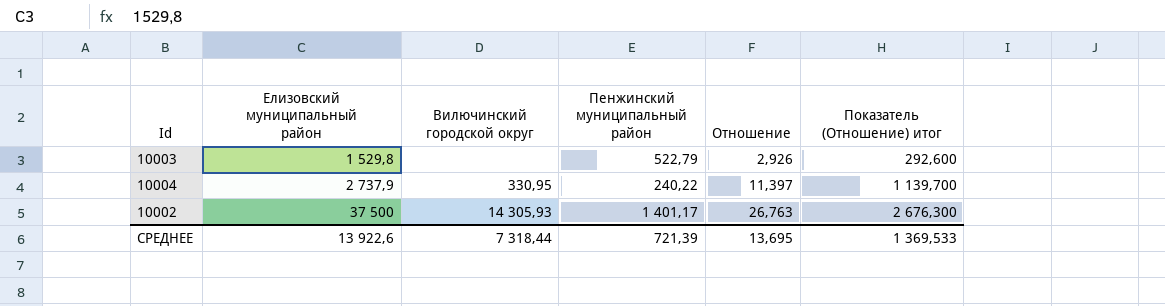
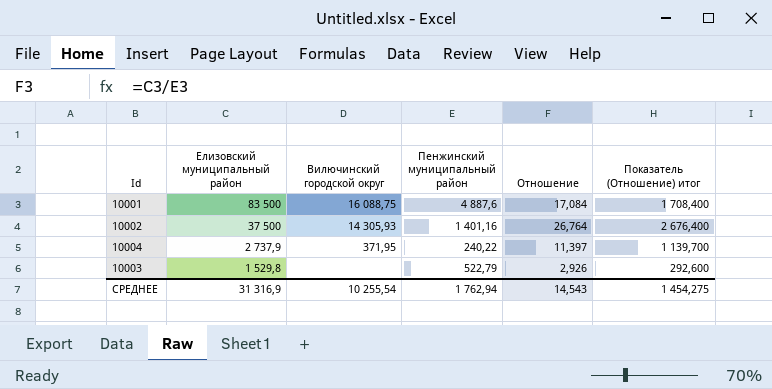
row order: Елизовский муниципальный район ascending -> Елизовский муниципальный район descending
row 10001: none -> 83 500 | 16 088,75 | 4 887,6 | 17,084 | 1 708,400
10002 | Пенжинский муниципальный район: 1 401,17 -> 1 401,16
10002 | Отношение: 26,763 -> 26,764
10002 | Показатель (Отношение) итог: 2 676,300 -> 2 676,400
10004 | Вилючинский городской округ: 330,95 -> 371,95
СРЕДНЕЕ | Елизовский муниципальный район: 13 922,6 -> 31 316,9
СРЕДНЕЕ | Вилючинский городской округ: 7 318,44 -> 10 255,54
СРЕДНЕЕ | Пенжинский муниципальный район: 721,39 -> 1 762,94
СРЕДНЕЕ | Отношение: 13,695 -> 14,543
СРЕДНЕЕ | Показатель (Отношение) итог: 1 369,533 -> 1 454,275

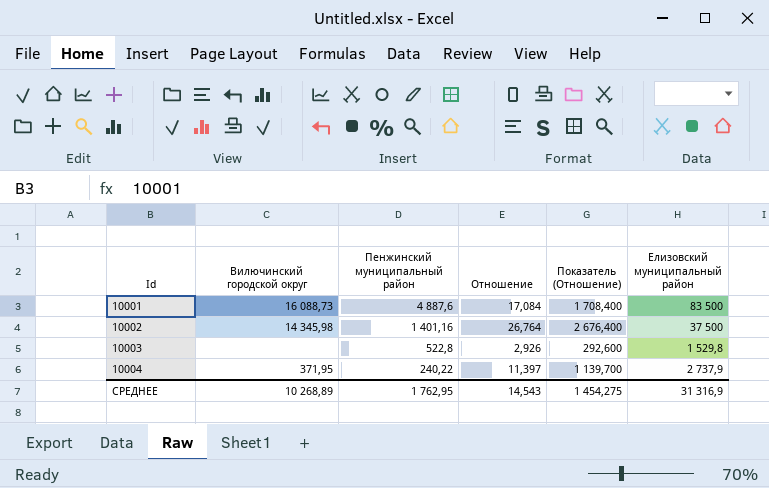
row order: Елизовский муниципальный район descending -> Id ascending
column name: Показатель (Отношение) итог -> Показатель (Отношение)
column Елизовский муниципальный район | position: 2 -> 6
10001 | Вилючинский городской округ: 16 088,75 -> 16 088,73
10002 | Вилючинский городской округ: 14 305,93 -> 14 345,98
10003 | Пенжинский муниципальный район: 522,79 -> 522,8
СРЕДНЕЕ | Вилючинский городской округ: 10 255,54 -> 10 268,89
СРЕДНЕЕ | Пенжинский муниципальный район: 1 762,94 -> 1 762,95

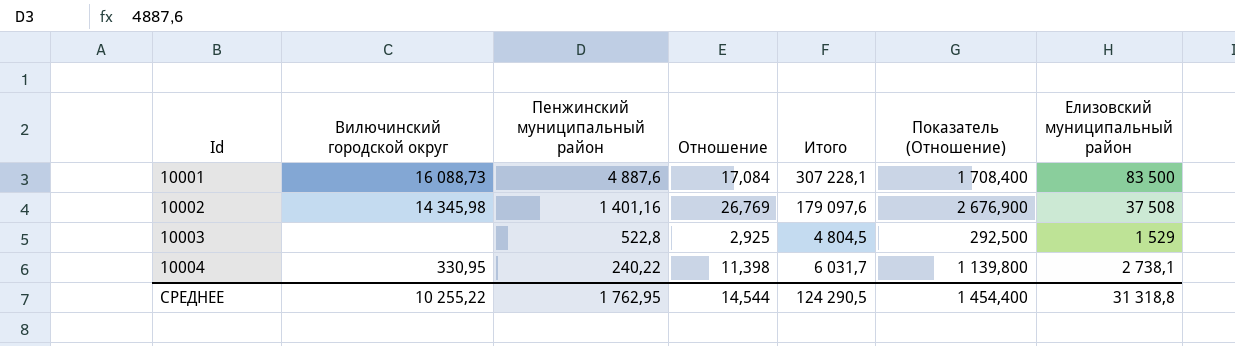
column Итого | position: none -> 5
10002 | Отношение: 26,764 -> 26,769
10002 | Показатель (Отношение): 2 676,400 -> 2 676,900
10002 | Елизовский муниципальный район: 37 500 -> 37 508
10003 | Отношение: 2,926 -> 2,925
10003 | Показатель (Отношение): 292,600 -> 292,500
10003 | Елизовский муниципальный район: 1 529,8 -> 1 529
10004 | Вилючинский городской округ: 371,95 -> 330,95
10004 | Отношение: 11,397 -> 11,398
10004 | Показатель (Отношение): 1 139,700 -> 1 139,800
10004 | Елизовский муниципальный район: 2 737,9 -> 2 738,1
СРЕДНЕЕ | Вилючинский городской округ: 10 268,89 -> 10 255,22
СРЕДНЕЕ | Отношение: 14,543 -> 14,544
СРЕДНЕЕ | Показатель (Отношение): 1 454,275 -> 1 454,400
СРЕДНЕЕ | Елизовский муниципальный район: 31 316,9 -> 31 318,8

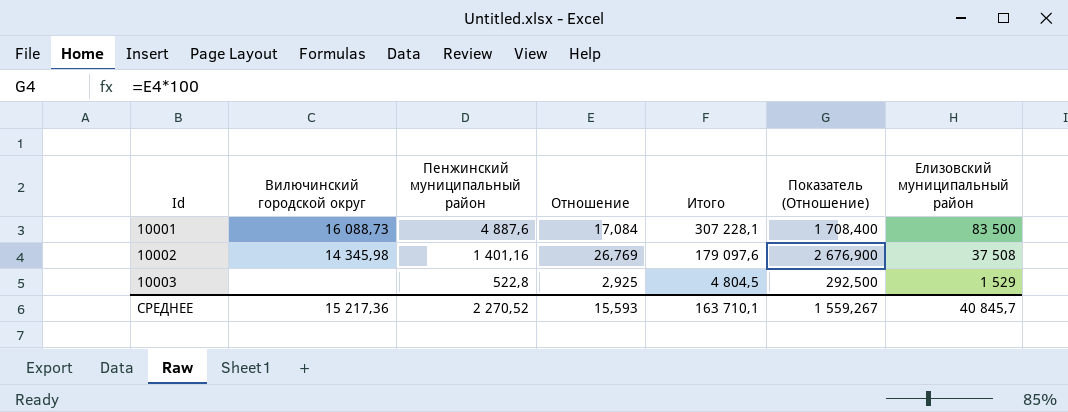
row 10004: 330,95 | 240,22 | 11,398 | 6 031,7 | 1 139,800 | 2 738,1 -> none
СРЕДНЕЕ | Вилючинский городской округ: 10 255,22 -> 15 217,36
СРЕДНЕЕ | Пенжинский муниципальный район: 1 762,95 -> 2 270,52
СРЕДНЕЕ | Отношение: 14,544 -> 15,593
СРЕДНЕЕ | Итого: 124 290,5 -> 163 710,1
СРЕДНЕЕ | Показатель (Отношение): 1 454,400 -> 1 559,267
СРЕДНЕЕ | Елизовский муниципальный район: 31 318,8 -> 40 845,7

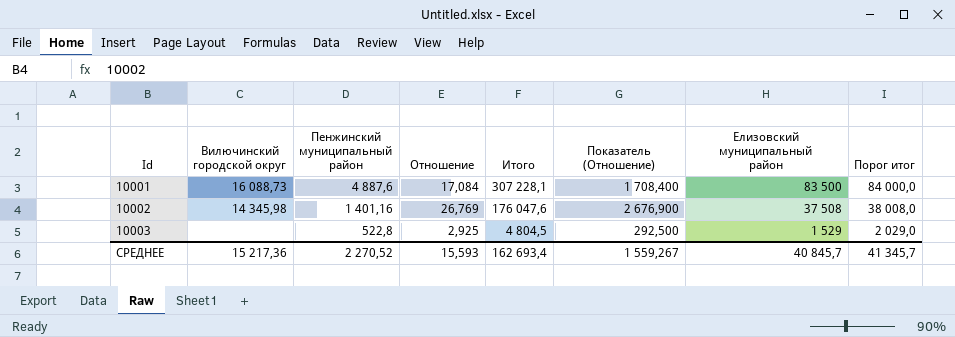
column Порог итог | formula: none -> [Елизовский муниципальный район] + 500
10002 | Итого: 179 097,6 -> 176 047,6
СРЕДНЕЕ | Итого: 163 710,1 -> 162 693,4

